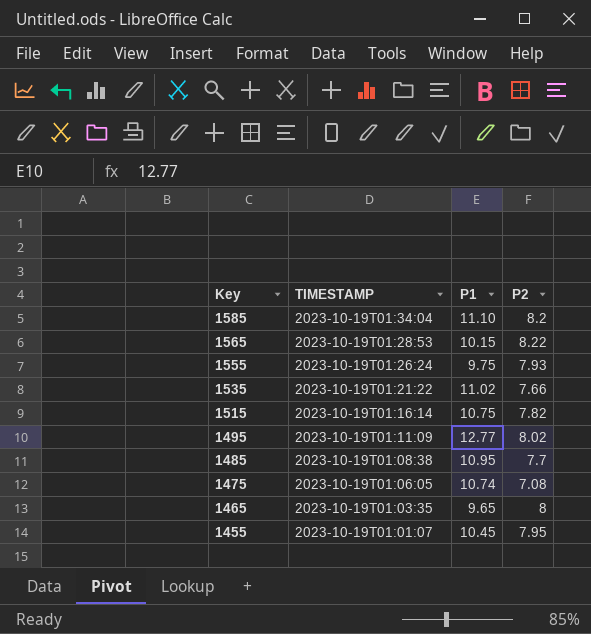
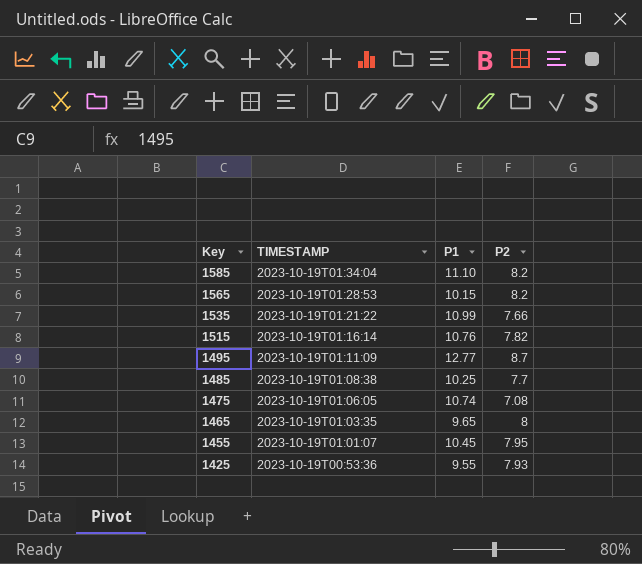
row 1555: 2023-10-19T01:26:24 | 9.75 | 7.93 -> none
1565 | P2: 8.22 -> 8.2
1535 | P1: 11.02 -> 10.99
1515 | P1: 10.75 -> 10.76
1495 | P2: 8.02 -> 8.7
1485 | P1: 10.95 -> 10.25
row 1425: none -> 2023-10-19T00:53:36 | 9.55 | 7.93

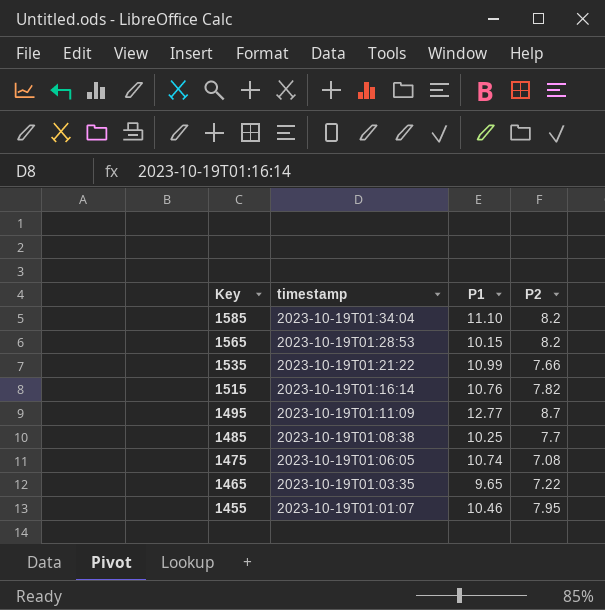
column name: TIMESTAMP -> timestamp
row 1425: 2023-10-19T00:53:36 | 9.55 | 7.93 -> none
1465 | P2: 8 -> 7.22
1455 | P1: 10.45 -> 10.46

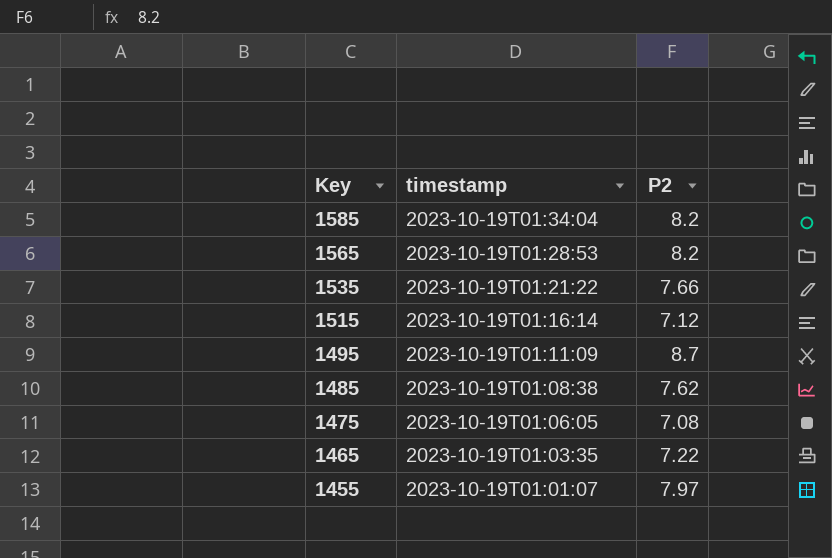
column P1 | position: 3 -> none
1515 | P2: 7.82 -> 7.12
1485 | P2: 7.7 -> 7.62
1455 | P2: 7.95 -> 7.97

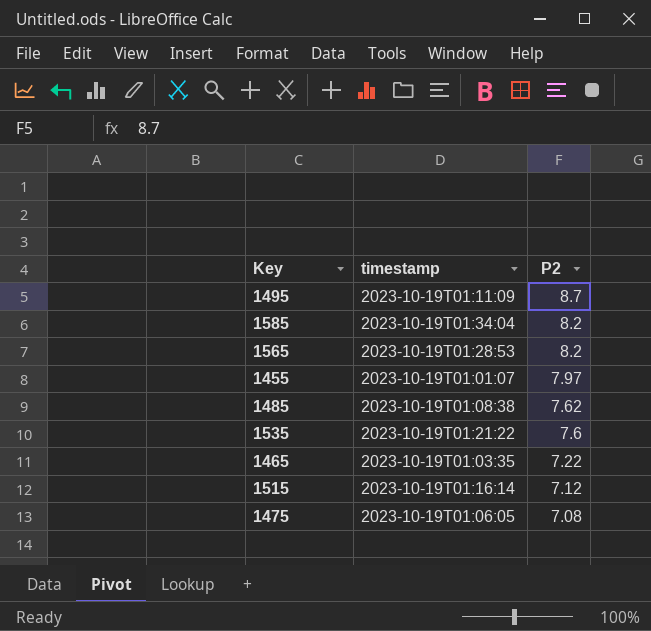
row order: Key descending -> P2 descending
1535 | P2: 7.66 -> 7.6

